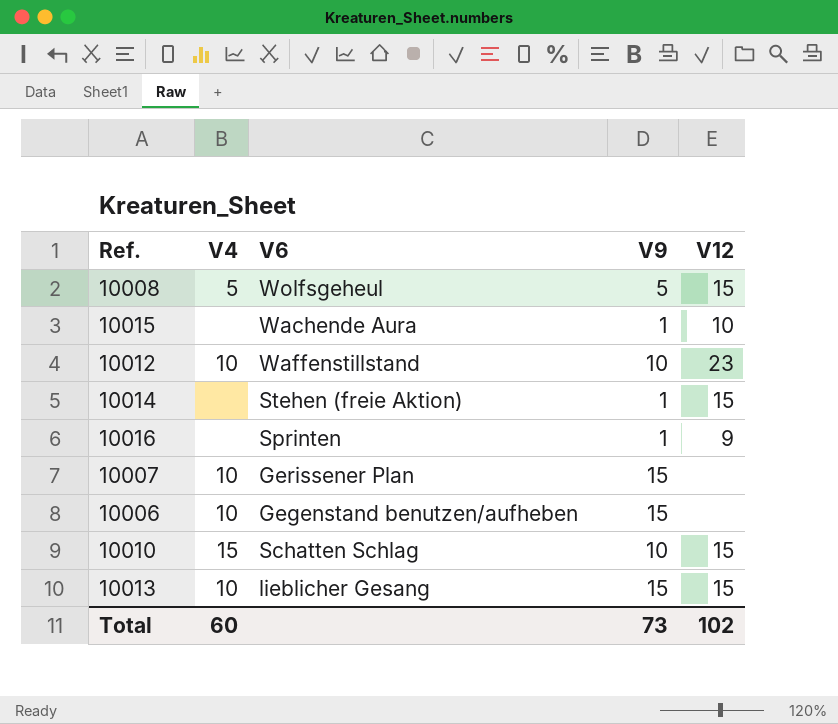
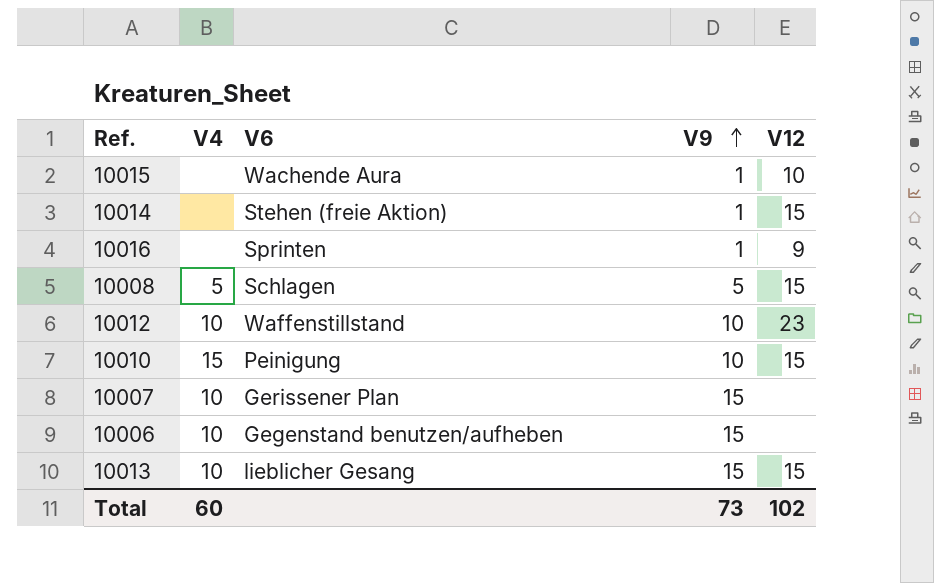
row order: none -> V9 ascending
10008 | V6: Wolfsgeheul -> Schlagen
10010 | V6: Schatten Schlag -> Peinigung

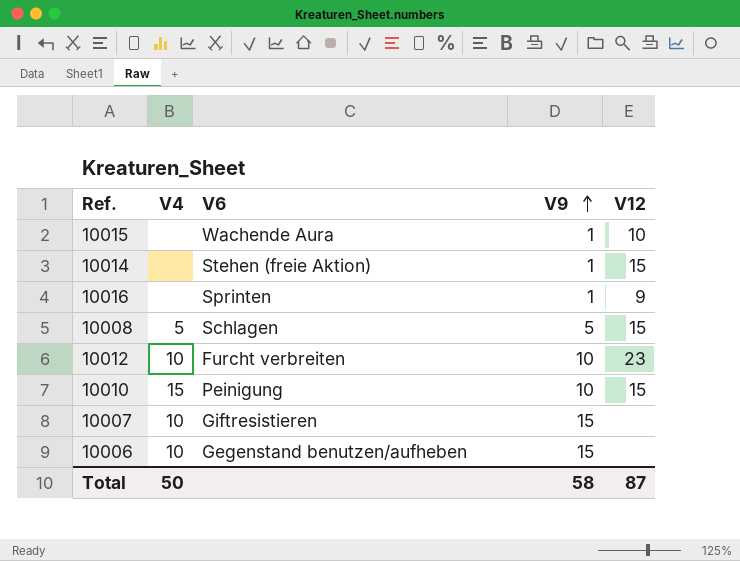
row 10013: 10 | lieblicher Gesang | 15 | 15 -> none
10012 | V6: Waffenstillstand -> Furcht verbreiten
10007 | V6: Gerissener Plan -> Giftresistieren
Total | V4: 60 -> 50
Total | V9: 73 -> 58
Total | V12: 102 -> 87

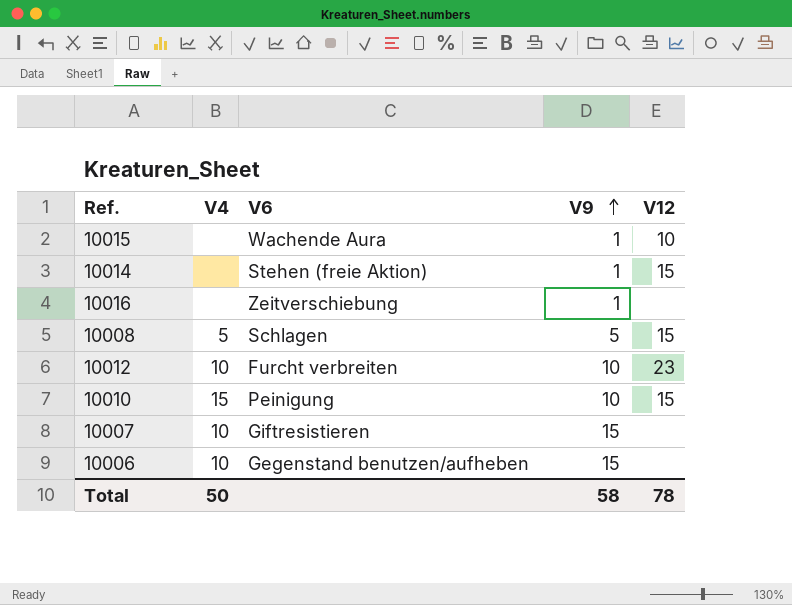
10016 | V6: Sprinten -> Zeitverschiebung
10016 | V12: 9 -> none
Total | V12: 87 -> 78

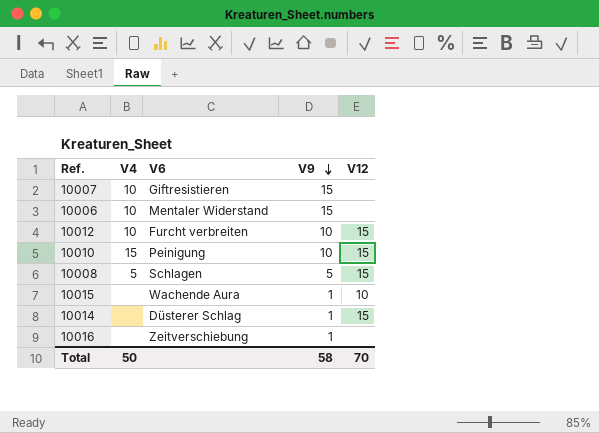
row order: V9 ascending -> V9 descending
10006 | V6: Gegenstand benutzen/aufheben -> Mentaler Widerstand
10012 | V12: 23 -> 15
10014 | V6: Stehen (freie Aktion) -> Düsterer Schlag
Total | V12: 78 -> 70

